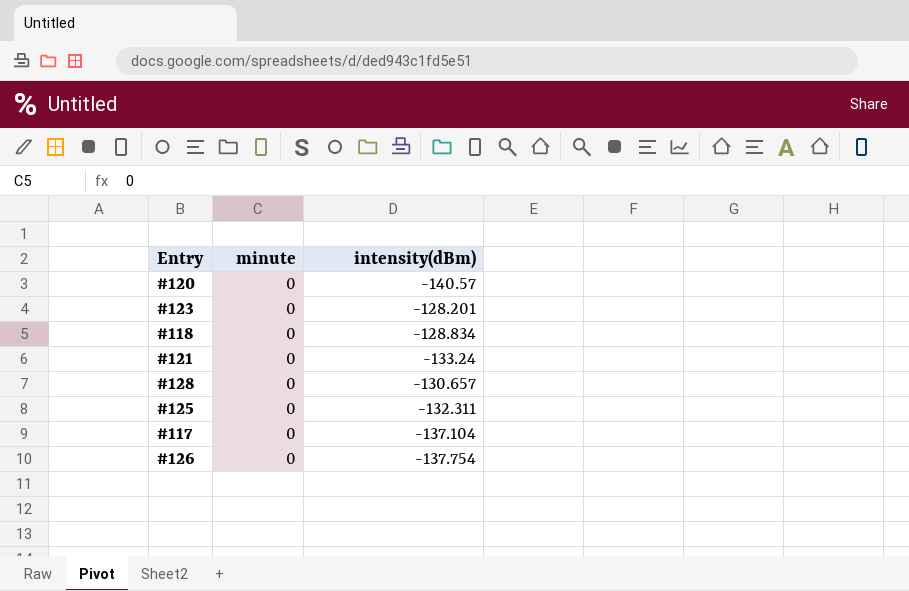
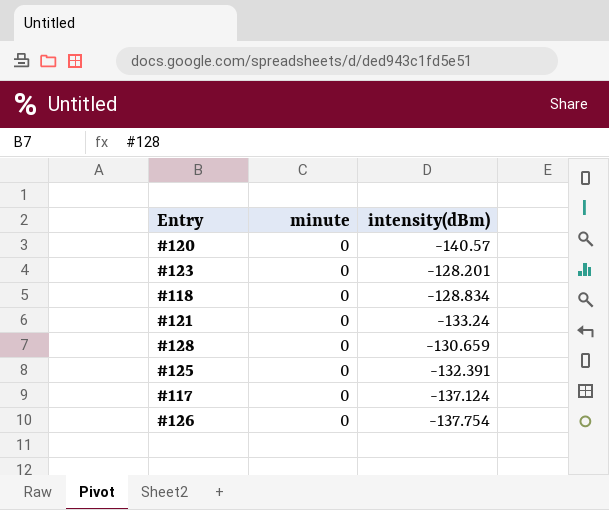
#128 | intensity(dBm): -130.657 -> -130.659
#125 | intensity(dBm): -132.311 -> -132.391
#117 | intensity(dBm): -137.104 -> -137.124

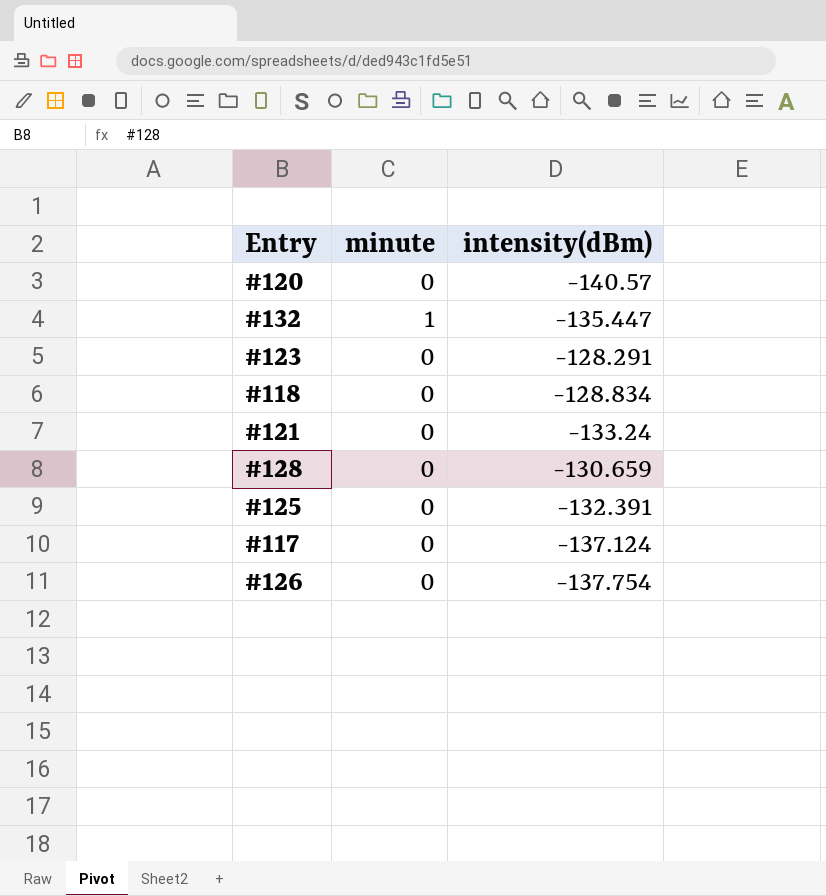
row #132: none -> 1 | -135.447
#123 | intensity(dBm): -128.201 -> -128.291

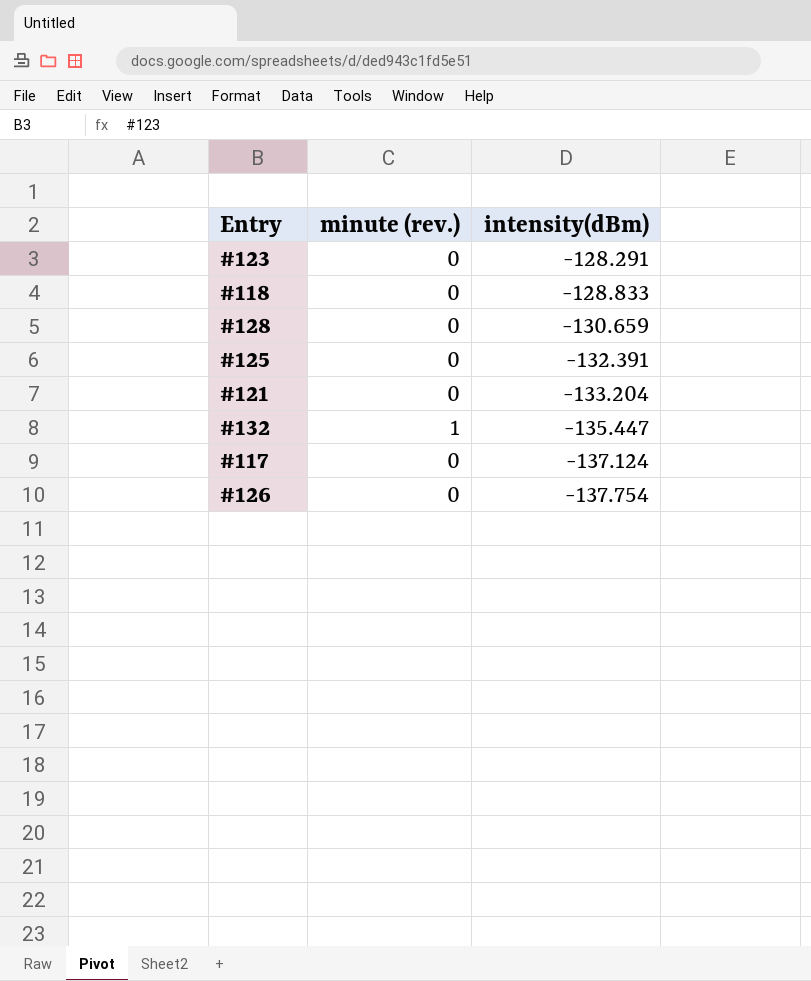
row order: none -> intensity(dBm) descending
column name: minute -> minute (rev.)
row #120: 0 | -140.57 -> none
#118 | intensity(dBm): -128.834 -> -128.833
#121 | intensity(dBm): -133.24 -> -133.204

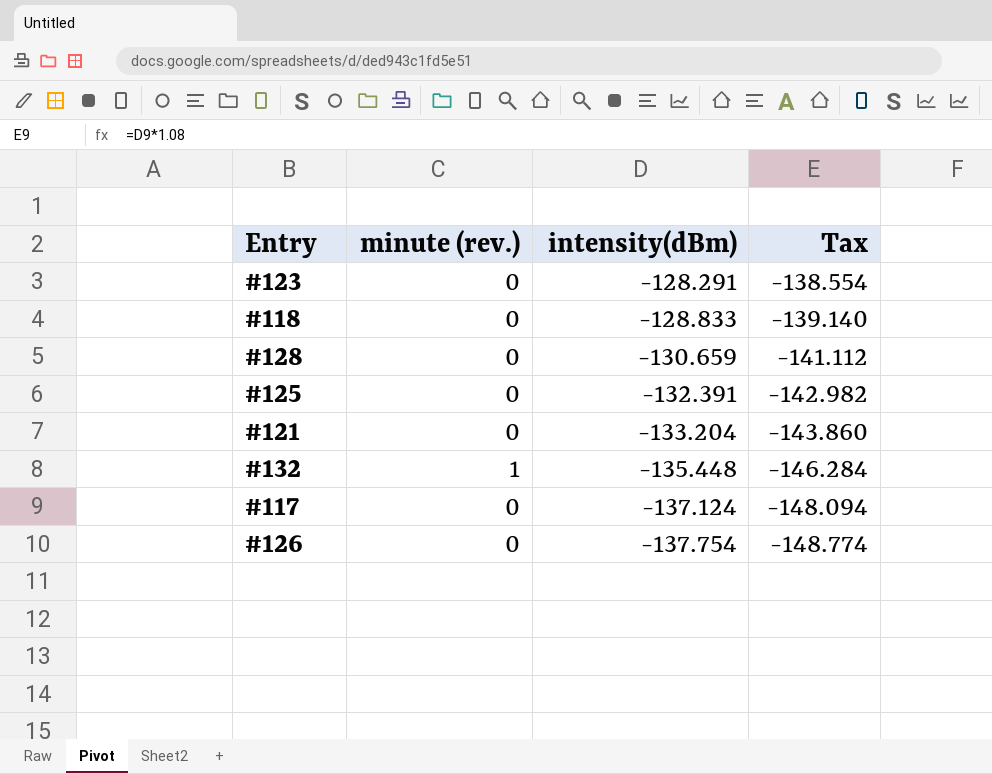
column Tax | formula: none -> [intensity(dBm)] * 1.08
#132 | intensity(dBm): -135.447 -> -135.448

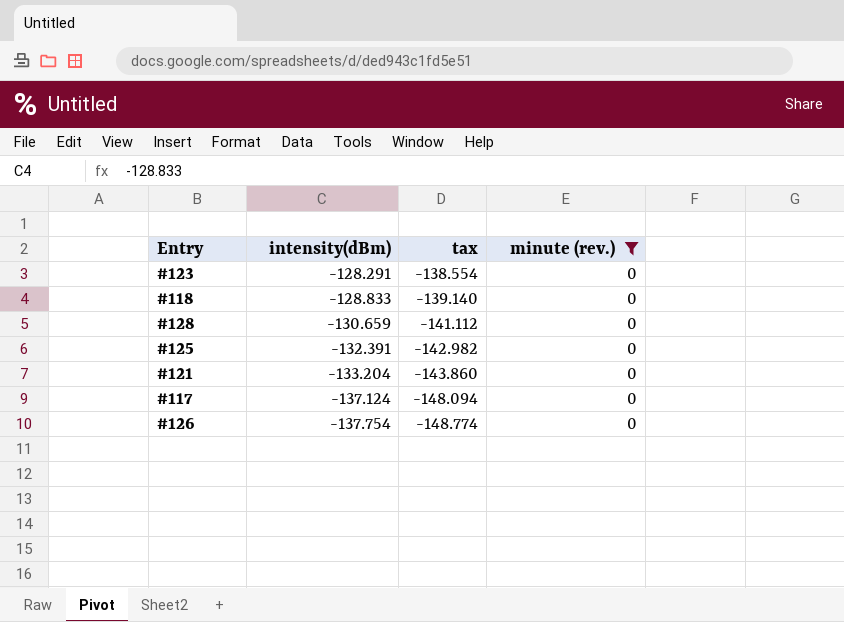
filter: none -> minute (rev.) = 0
column name: Tax -> tax
column minute (rev.) | position: 2 -> 4

